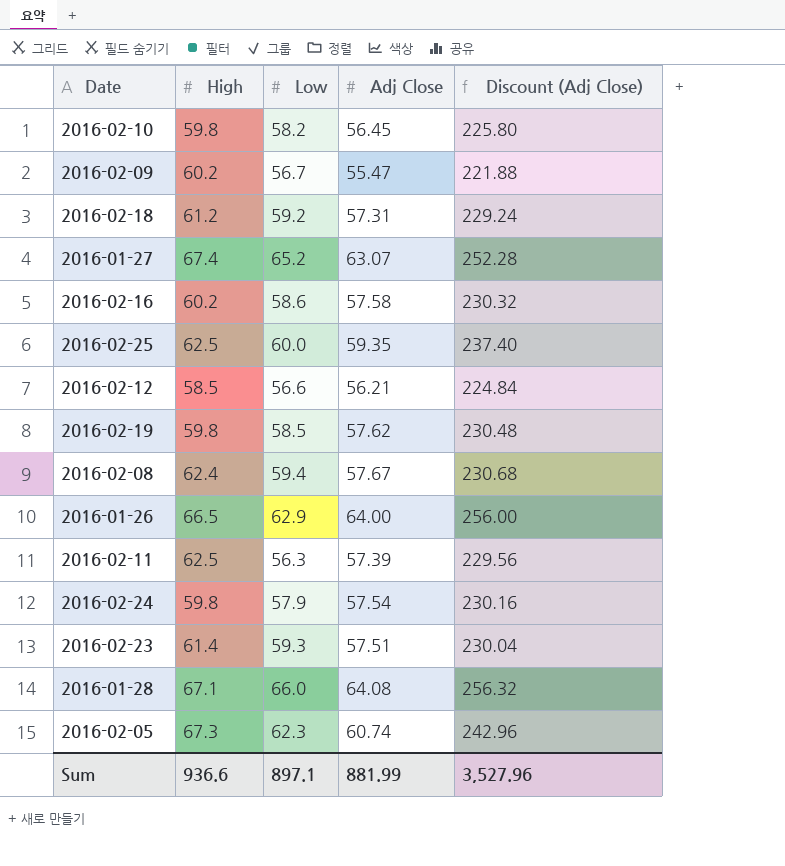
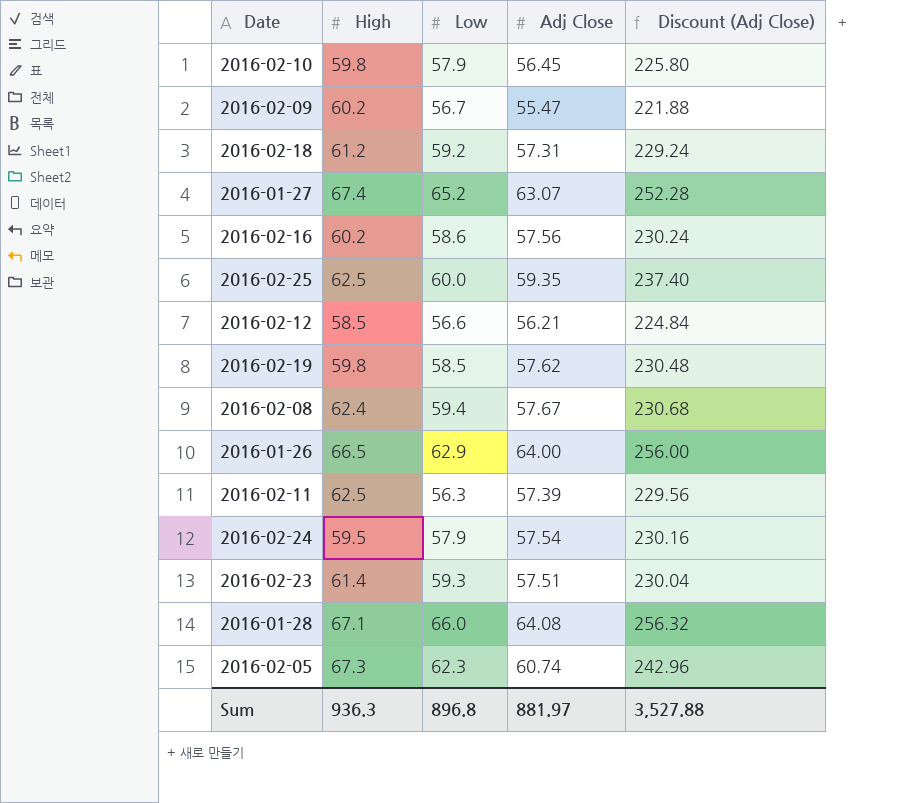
2016-02-10 | Low: 58.2 -> 57.9
2016-02-16 | Adj Close: 57.58 -> 57.56
2016-02-16 | Discount (Adj Close): 230.32 -> 230.24
2016-02-24 | High: 59.8 -> 59.5
Sum | High: 936.6 -> 936.3
Sum | Low: 897.1 -> 896.8
Sum | Adj Close: 881.99 -> 881.97
Sum | Discount (Adj Close): 3,527.96 -> 3,527.88

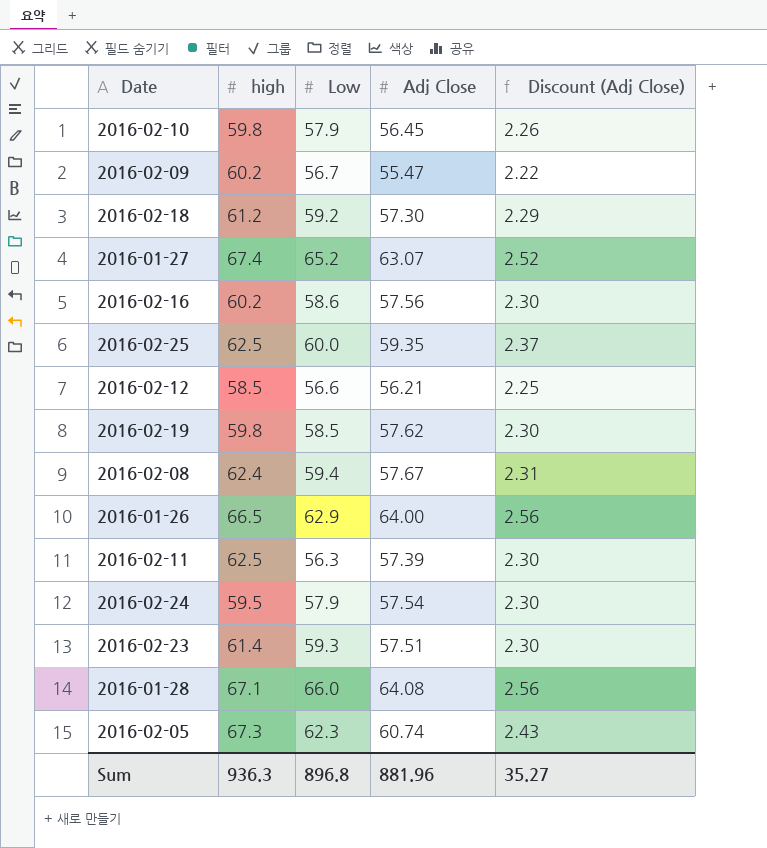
column name: High -> high
column Discount (Adj Close) | formula: [Adj Close] * 4 -> [Adj Close] * 0.04
2016-02-18 | Adj Close: 57.31 -> 57.30
Sum | Adj Close: 881.97 -> 881.96
Sum | Discount (Adj Close): 3,527.88 -> 35.27

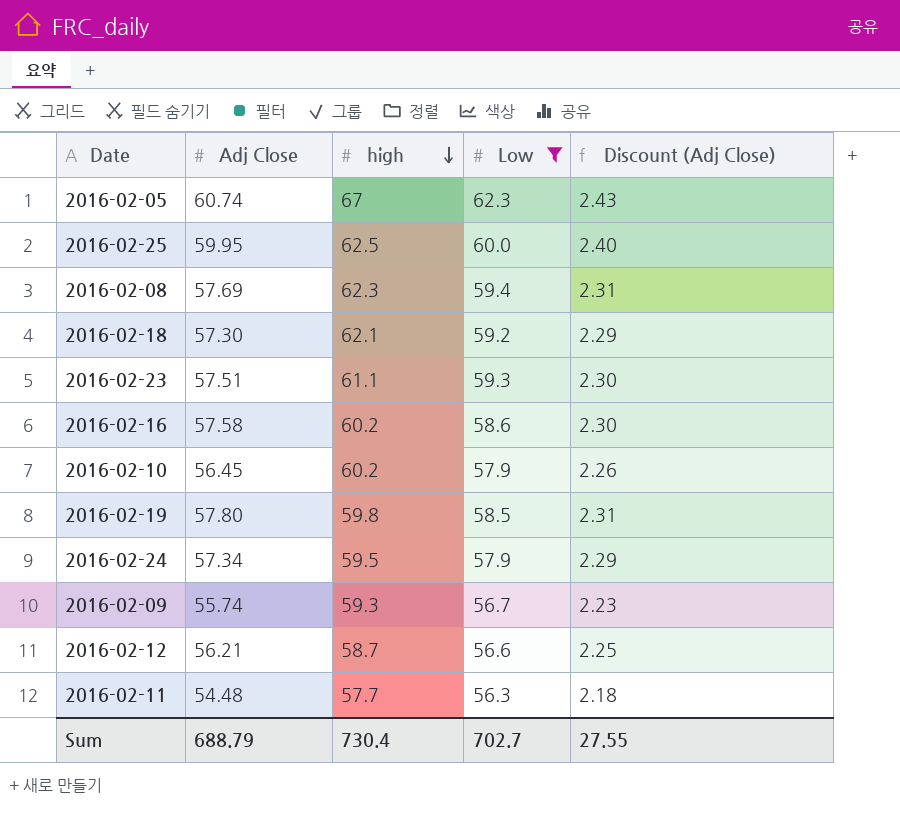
filter: none -> Low <= 62.3
row order: none -> high descending
column Adj Close | position: 4 -> 2
2016-02-05 | high: 67.3 -> 67
2016-02-25 | Adj Close: 59.35 -> 59.95
2016-02-25 | Discount (Adj Close): 2.37 -> 2.40
2016-02-08 | Adj Close: 57.67 -> 57.69
2016-02-08 | high: 62.4 -> 62.3
2016-02-18 | high: 61.2 -> 62.1
2016-02-23 | high: 61.4 -> 61.1
2016-02-16 | Adj Close: 57.56 -> 57.58
2016-02-10 | high: 59.8 -> 60.2
2016-02-19 | Adj Close: 57.62 -> 57.80
2016-02-19 | Discount (Adj Close): 2.30 -> 2.31
2016-02-24 | Adj Close: 57.54 -> 57.34
2016-02-24 | Discount (Adj Close): 2.30 -> 2.29
2016-02-09 | Adj Close: 55.47 -> 55.74
2016-02-09 | high: 60.2 -> 59.3
2016-02-09 | Discount (Adj Close): 2.22 -> 2.23
2016-02-12 | high: 58.5 -> 58.7
2016-02-11 | Adj Close: 57.39 -> 54.48
2016-02-11 | high: 62.5 -> 57.7
2016-02-11 | Discount (Adj Close): 2.30 -> 2.18
Sum | Adj Close: 881.96 -> 688.79
Sum | high: 936.3 -> 730.4
Sum | Low: 896.8 -> 702.7
Sum | Discount (Adj Close): 35.27 -> 27.55

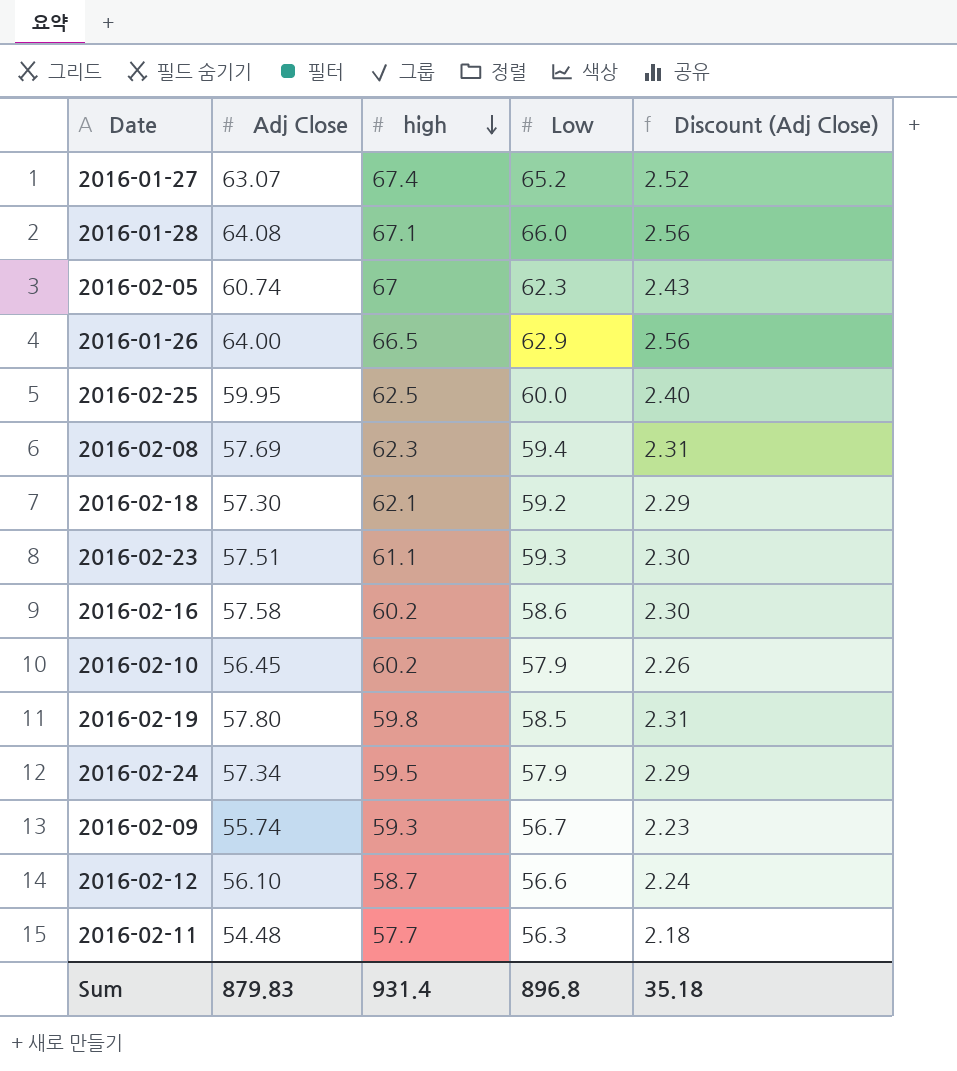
filter: Low <= 62.3 -> none
2016-02-12 | Adj Close: 56.21 -> 56.10
2016-02-12 | Discount (Adj Close): 2.25 -> 2.24
Sum | Adj Close: 688.79 -> 879.83
Sum | high: 730.4 -> 931.4
Sum | Low: 702.7 -> 896.8
Sum | Discount (Adj Close): 27.55 -> 35.18

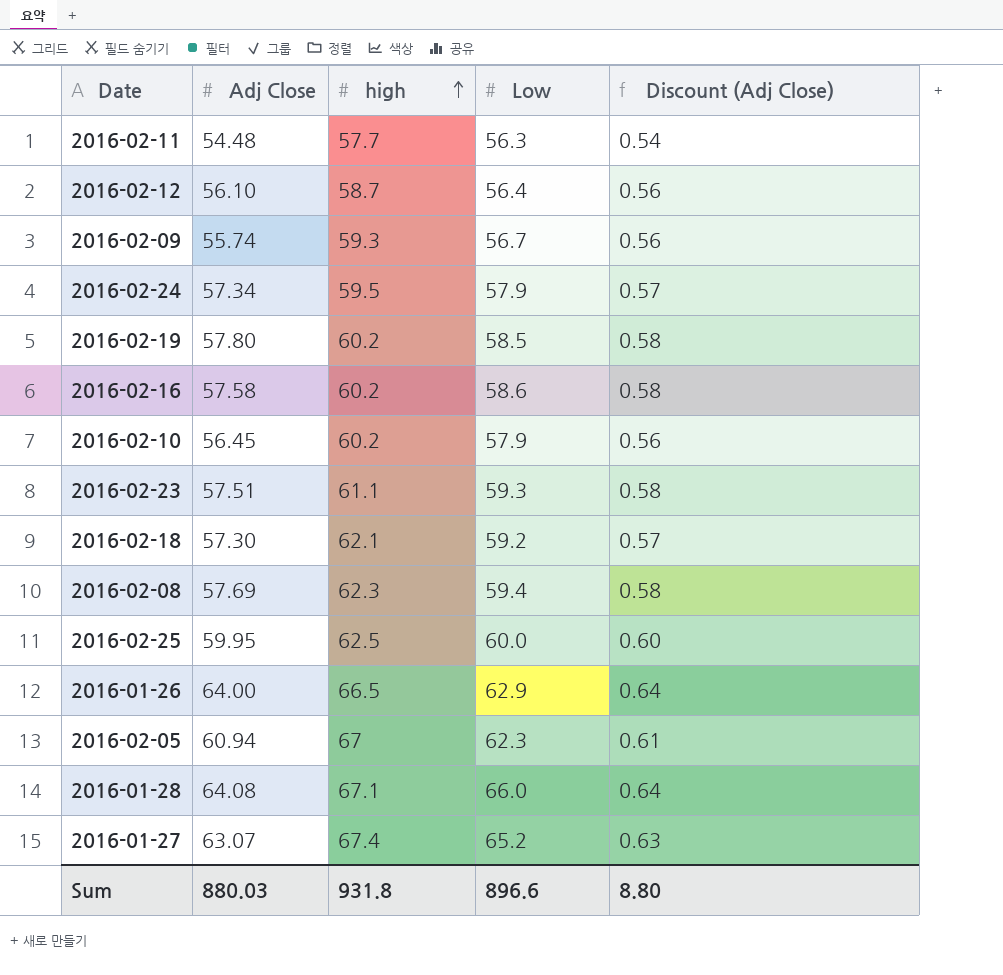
row order: high descending -> high ascending
column Discount (Adj Close) | formula: [Adj Close] * 0.04 -> [Adj Close] * 0.01
2016-02-12 | Low: 56.6 -> 56.4
2016-02-19 | high: 59.8 -> 60.2
2016-02-05 | Adj Close: 60.74 -> 60.94
Sum | Adj Close: 879.83 -> 880.03
Sum | high: 931.4 -> 931.8
Sum | Low: 896.8 -> 896.6
Sum | Discount (Adj Close): 35.18 -> 8.80

